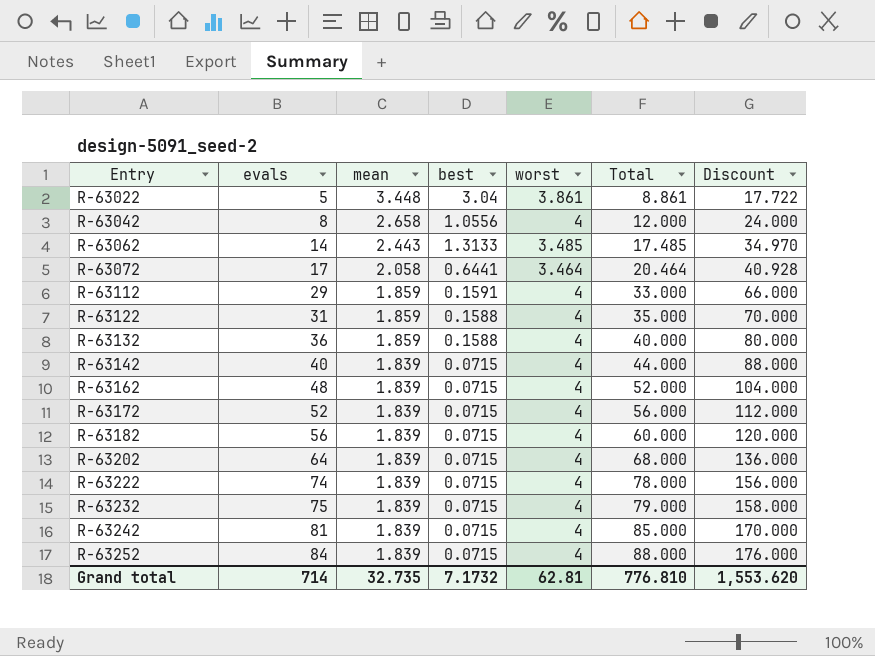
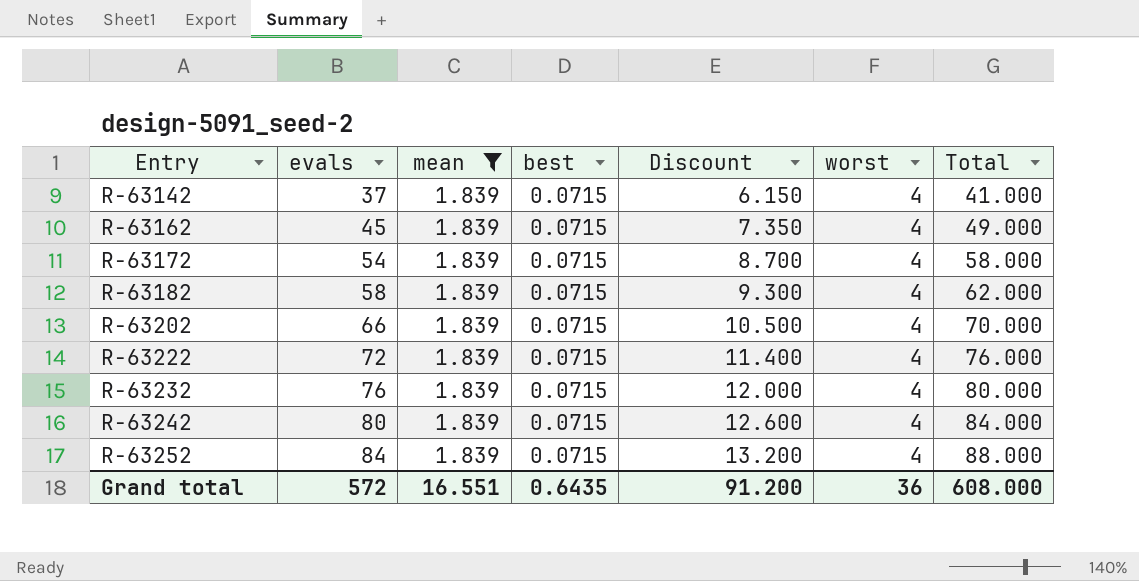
filter: none -> mean = 1.839
column Discount | formula: [Total] * 2 -> [Total] * 0.15
column Discount | position: 7 -> 5
R-63142 | evals: 40 -> 37
R-63142 | Total: 44.000 -> 41.000
R-63162 | evals: 48 -> 45
R-63162 | Total: 52.000 -> 49.000
R-63172 | evals: 52 -> 54
R-63172 | Total: 56.000 -> 58.000
R-63182 | evals: 56 -> 58
R-63182 | Total: 60.000 -> 62.000
R-63202 | evals: 64 -> 66
R-63202 | Total: 68.000 -> 70.000
R-63222 | evals: 74 -> 72
R-63222 | Total: 78.000 -> 76.000
R-63232 | evals: 75 -> 76
R-63232 | Total: 79.000 -> 80.000
R-63242 | evals: 81 -> 80
R-63242 | Total: 85.000 -> 84.000
Grand total | evals: 714 -> 572
Grand total | mean: 32.735 -> 16.551
Grand total | best: 7.1732 -> 0.6435
Grand total | Discount: 1,553.620 -> 91.200
Grand total | worst: 62.81 -> 36
Grand total | Total: 776.810 -> 608.000

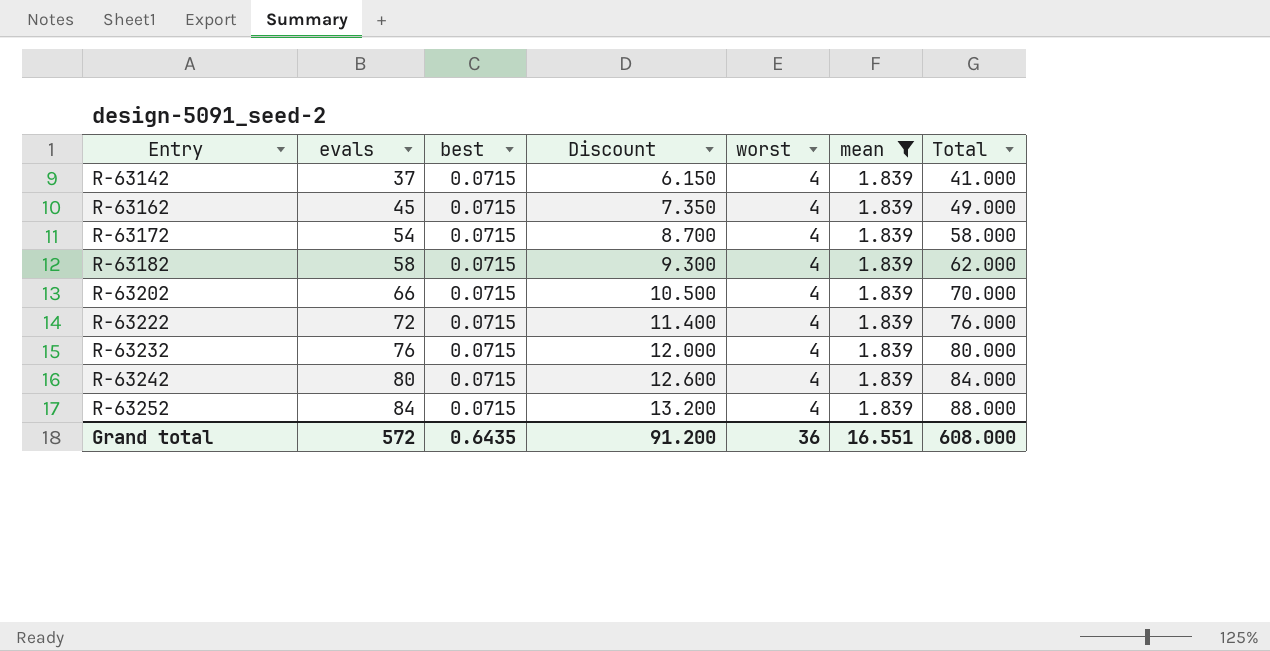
column mean | position: 3 -> 6

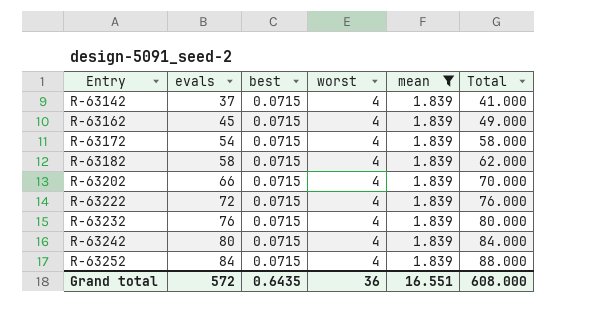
column Discount | formula: [Total] * 0.15 -> none

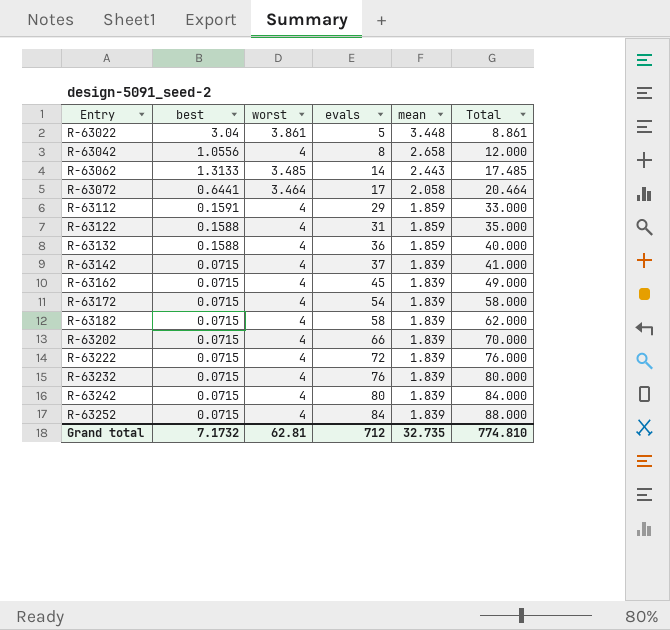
filter: mean = 1.839 -> none
column evals | position: 2 -> 4
Grand total | best: 0.6435 -> 7.1732
Grand total | worst: 36 -> 62.81
Grand total | evals: 572 -> 712
Grand total | mean: 16.551 -> 32.735
Grand total | Total: 608.000 -> 774.810

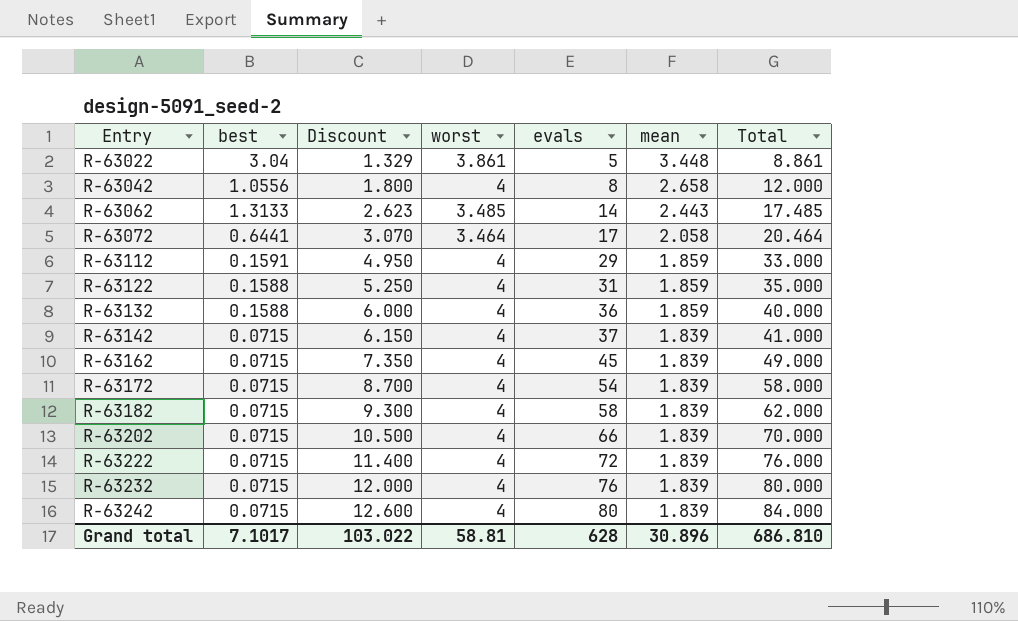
column Discount | formula: none -> [Total] * 0.15
row R-63252: 0.0715 | 4 | 84 | 1.839 | 88.000 -> none
Grand total | best: 7.1732 -> 7.1017
Grand total | worst: 62.81 -> 58.81
Grand total | evals: 712 -> 628
Grand total | mean: 32.735 -> 30.896
Grand total | Total: 774.810 -> 686.810

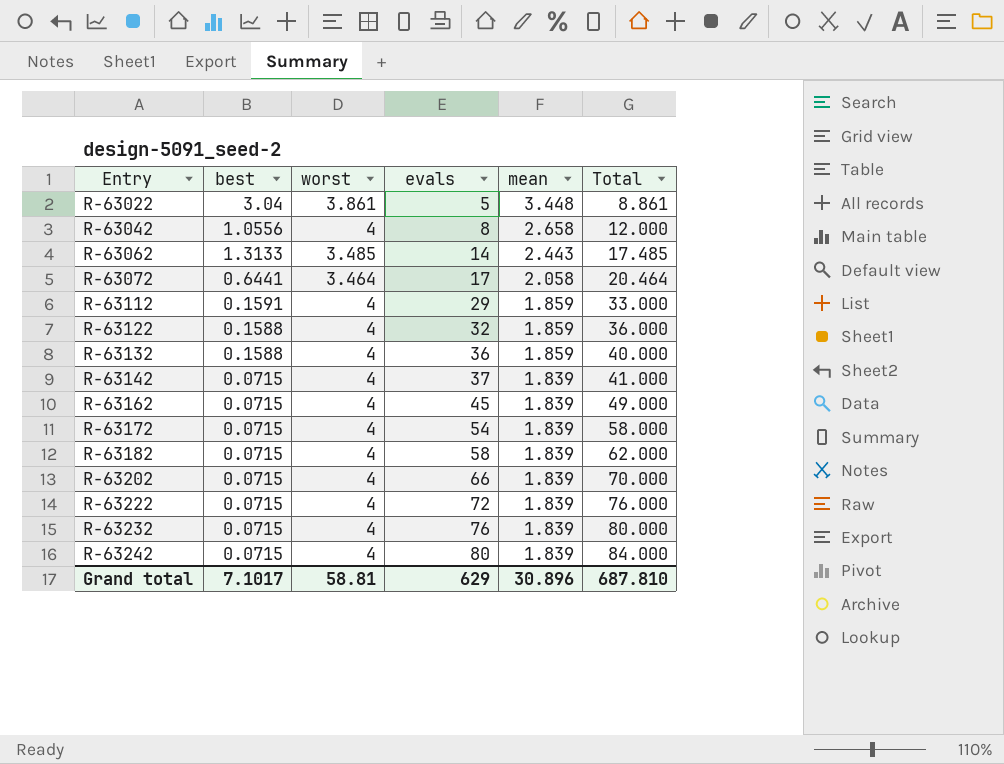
column Discount | formula: [Total] * 0.15 -> none
R-63122 | evals: 31 -> 32
R-63122 | Total: 35.000 -> 36.000
Grand total | evals: 628 -> 629
Grand total | Total: 686.810 -> 687.810

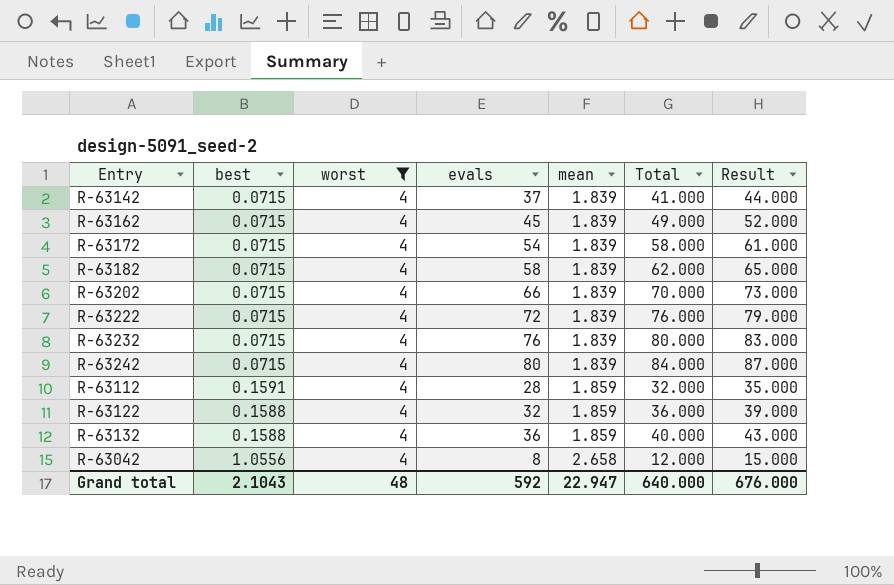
filter: none -> worst = 4
row order: Entry ascending -> mean ascending
column Result | formula: none -> [Total] + 3
R-63112 | evals: 29 -> 28
R-63112 | Total: 33.000 -> 32.000
Grand total | best: 7.1017 -> 2.1043
Grand total | worst: 58.81 -> 48
Grand total | evals: 629 -> 592
Grand total | mean: 30.896 -> 22.947
Grand total | Total: 687.810 -> 640.000

